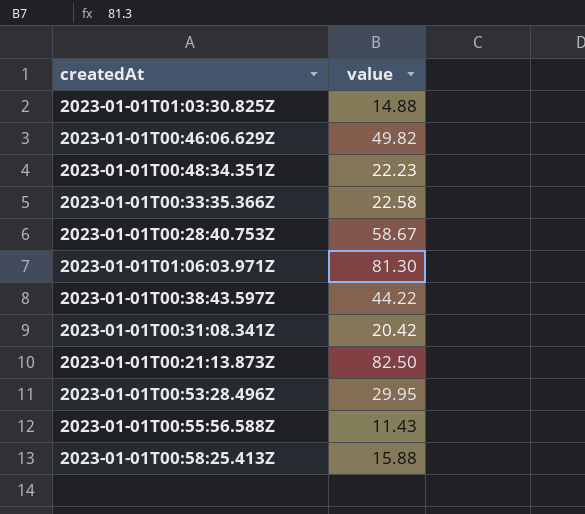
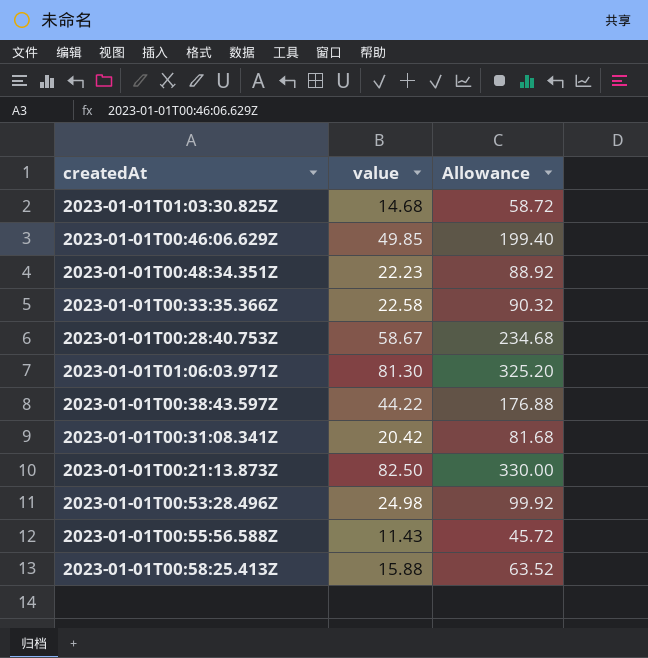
column Allowance | formula: none -> [value] * 4
2023-01-01T01:03:30.825Z | value: 14.88 -> 14.68
2023-01-01T00:46:06.629Z | value: 49.82 -> 49.85
2023-01-01T00:53:28.496Z | value: 29.95 -> 24.98

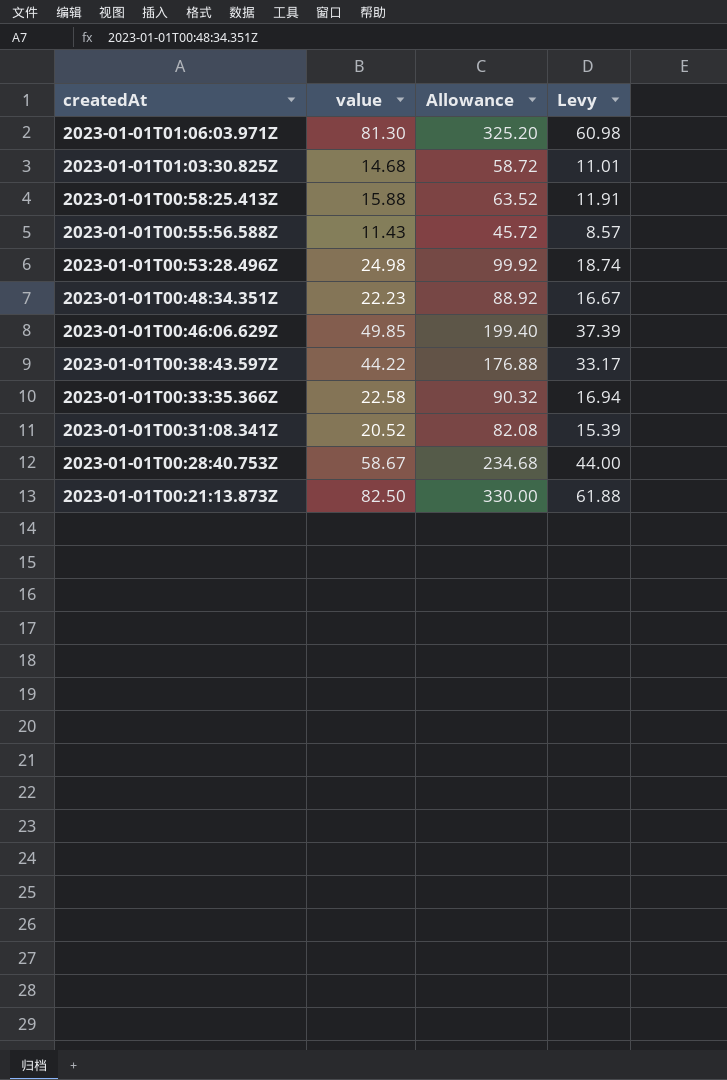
row order: none -> createdAt descending
column Levy | formula: none -> [value] * 0.75
2023-01-01T00:31:08.341Z | value: 20.42 -> 20.52
2023-01-01T00:31:08.341Z | Allowance: 81.68 -> 82.08

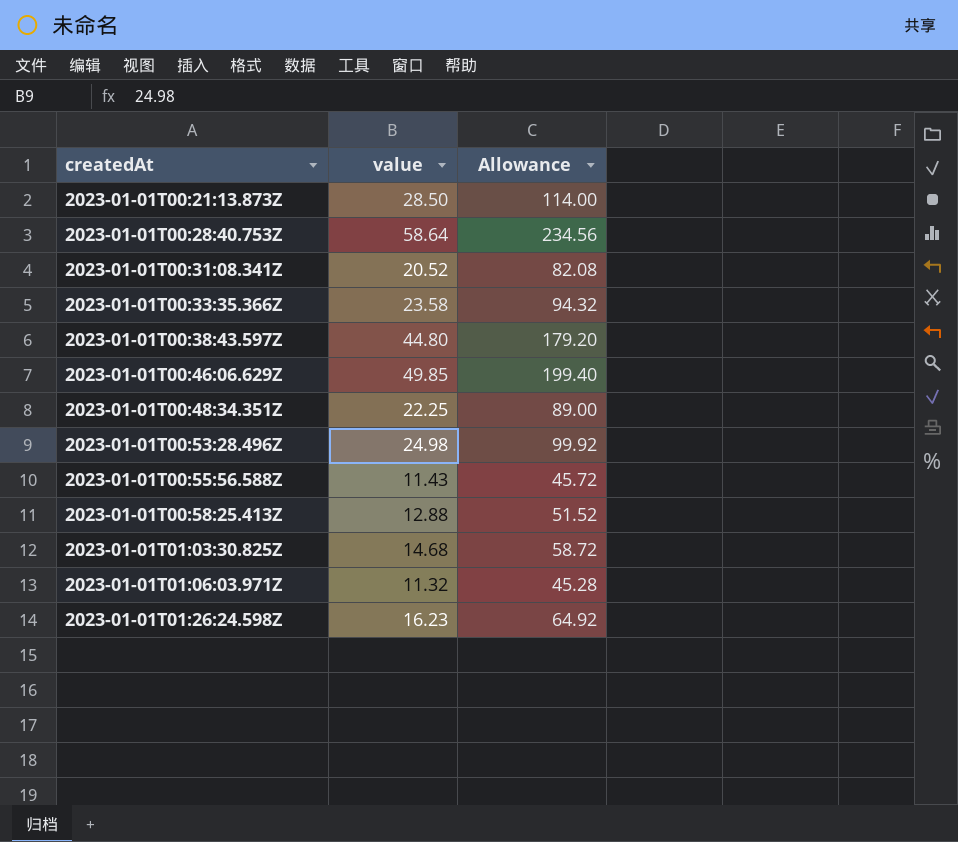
row order: createdAt descending -> createdAt ascending
column Levy | formula: [value] * 0.75 -> none
2023-01-01T00:21:13.873Z | value: 82.50 -> 28.50
2023-01-01T00:21:13.873Z | Allowance: 330.00 -> 114.00
2023-01-01T00:28:40.753Z | value: 58.67 -> 58.64
2023-01-01T00:28:40.753Z | Allowance: 234.68 -> 234.56
2023-01-01T00:33:35.366Z | value: 22.58 -> 23.58
2023-01-01T00:33:35.366Z | Allowance: 90.32 -> 94.32
2023-01-01T00:38:43.597Z | value: 44.22 -> 44.80
2023-01-01T00:38:43.597Z | Allowance: 176.88 -> 179.20
2023-01-01T00:48:34.351Z | value: 22.23 -> 22.25
2023-01-01T00:48:34.351Z | Allowance: 88.92 -> 89.00
2023-01-01T00:58:25.413Z | value: 15.88 -> 12.88
2023-01-01T00:58:25.413Z | Allowance: 63.52 -> 51.52
2023-01-01T01:06:03.971Z | value: 81.30 -> 11.32
2023-01-01T01:06:03.971Z | Allowance: 325.20 -> 45.28
row 2023-01-01T01:26:24.598Z: none -> 16.23 | 64.92

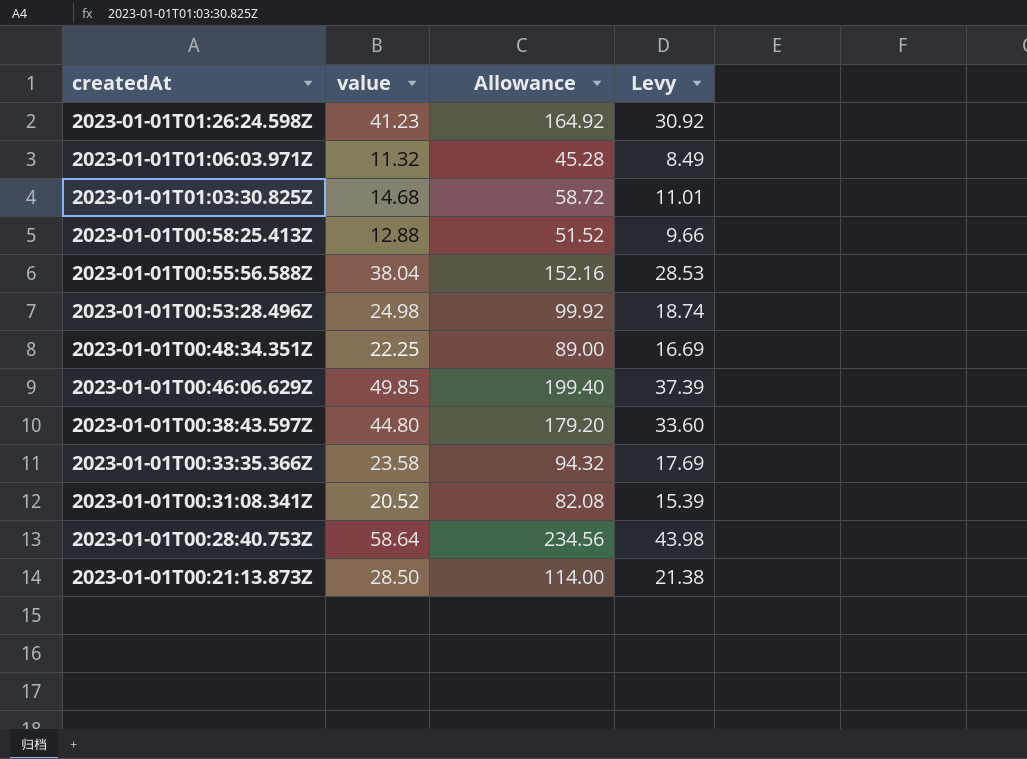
row order: createdAt ascending -> createdAt descending
column Levy | formula: none -> [value] * 0.75
2023-01-01T01:26:24.598Z | value: 16.23 -> 41.23
2023-01-01T01:26:24.598Z | Allowance: 64.92 -> 164.92
2023-01-01T00:55:56.588Z | value: 11.43 -> 38.04
2023-01-01T00:55:56.588Z | Allowance: 45.72 -> 152.16

